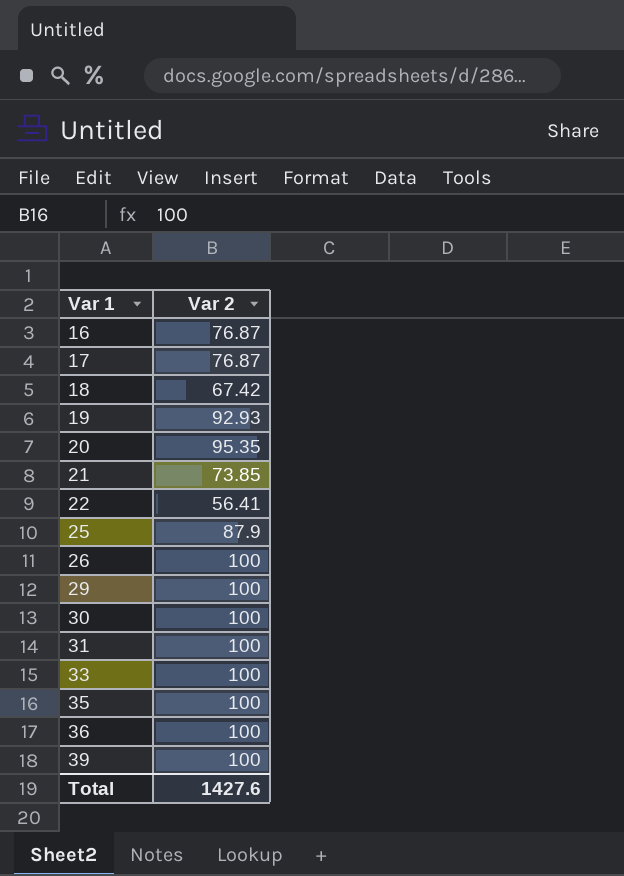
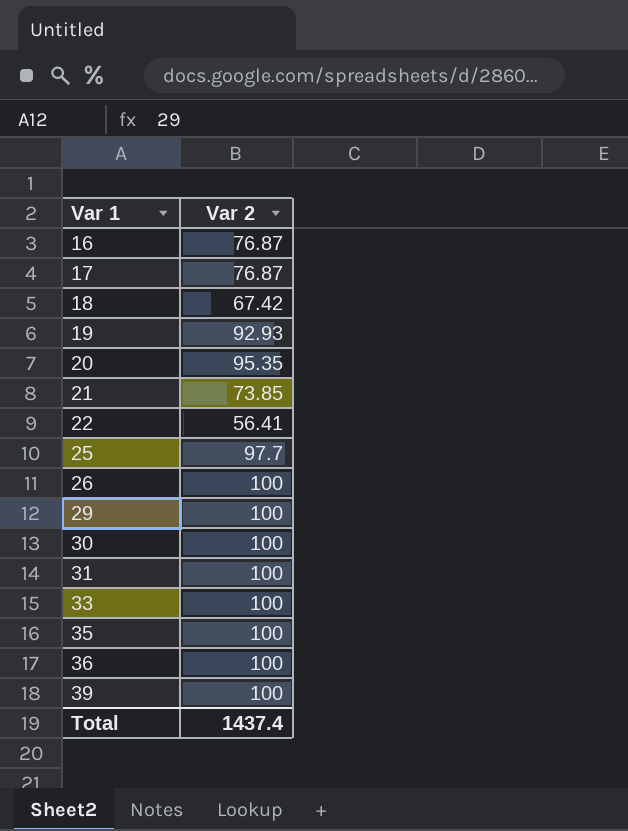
25 | Var 2: 87.9 -> 97.7
Total | Var 2: 1427.6 -> 1437.4

